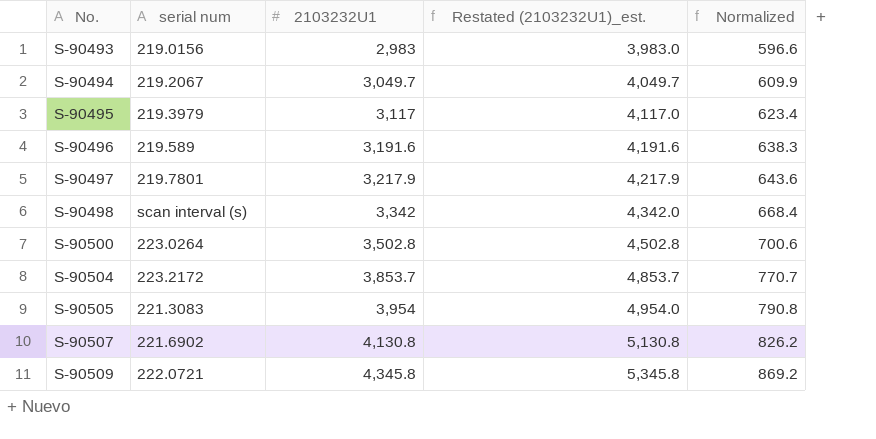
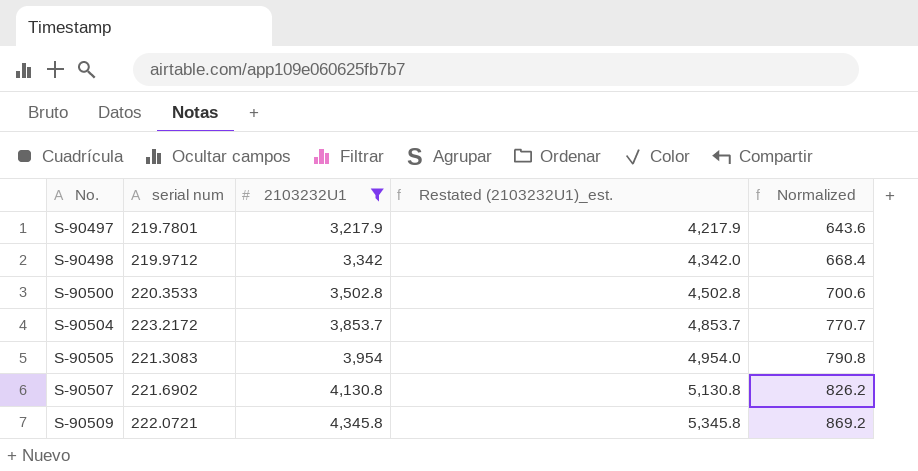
filter: none -> 2103232U1 >= 3,217.9
S-90498 | serial num: scan interval (s) -> 219.9712
S-90500 | serial num: 223.0264 -> 220.3533

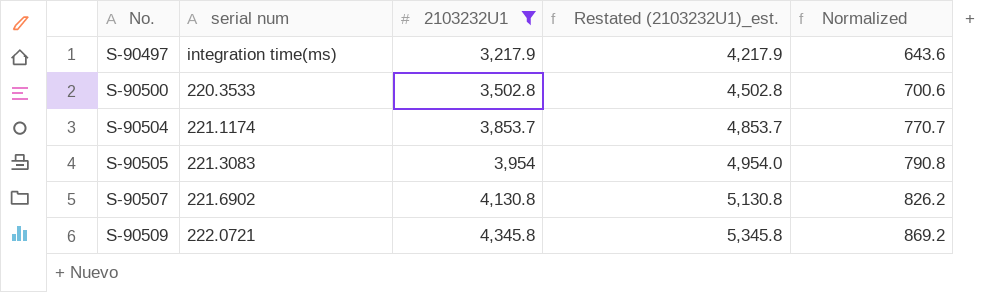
row S-90498: 219.9712 | 3,342 | 4,342.0 | 668.4 -> none
S-90497 | serial num: 219.7801 -> integration time(ms)
S-90504 | serial num: 223.2172 -> 221.1174

